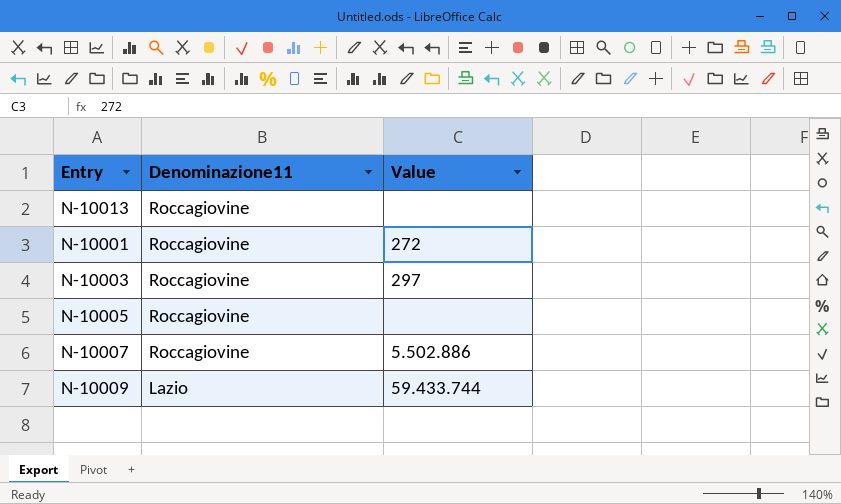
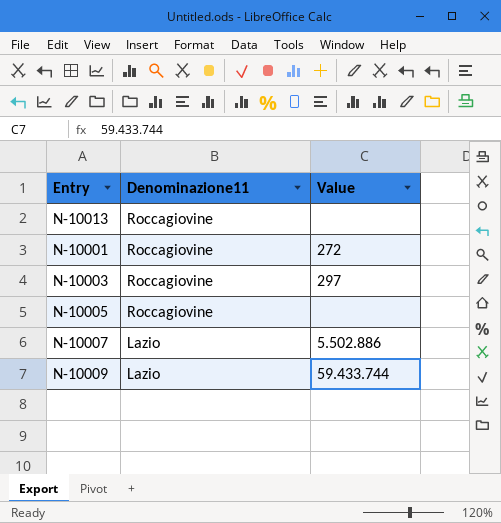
N-10007 | Denominazione11: Roccagiovine -> Lazio

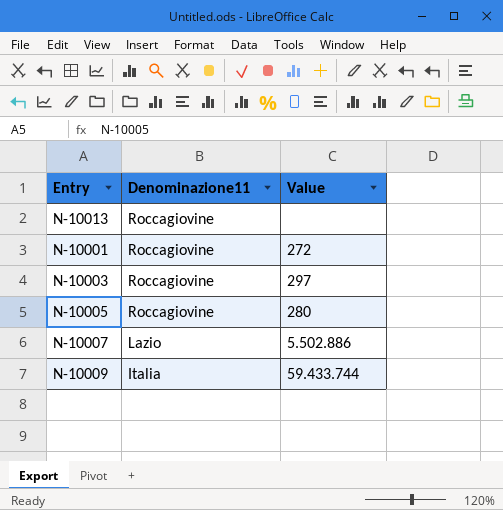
N-10005 | Value: none -> 280
N-10009 | Denominazione11: Lazio -> Italia

